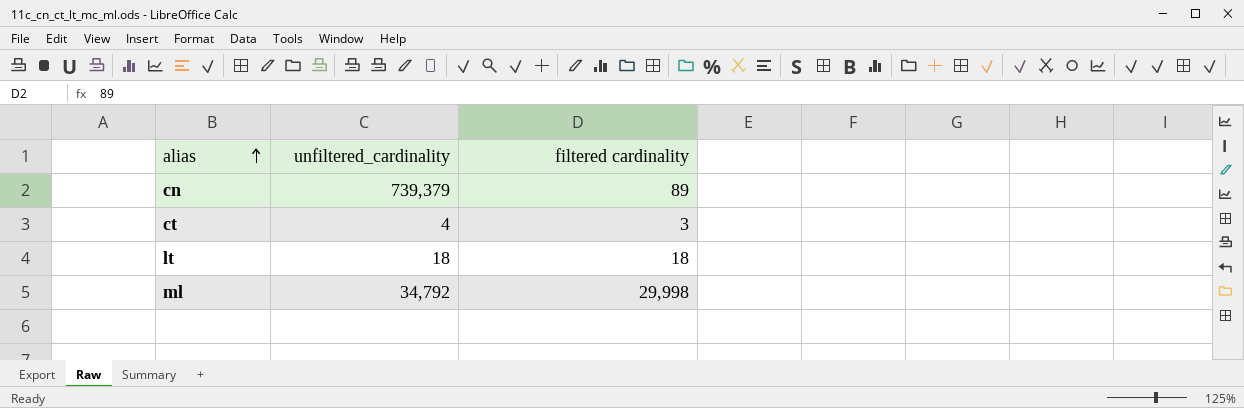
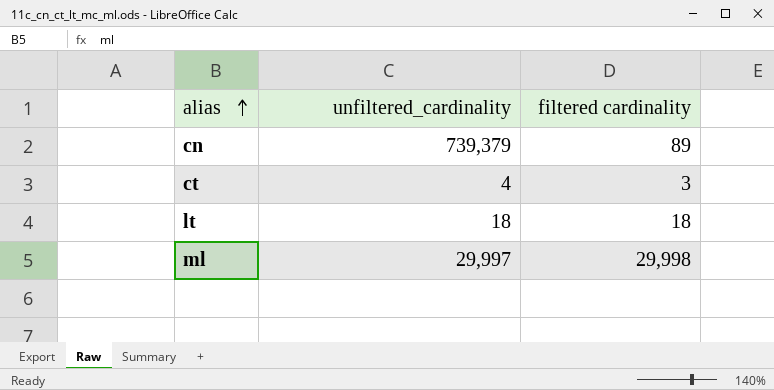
ml | unfiltered_cardinality: 34,792 -> 29,997

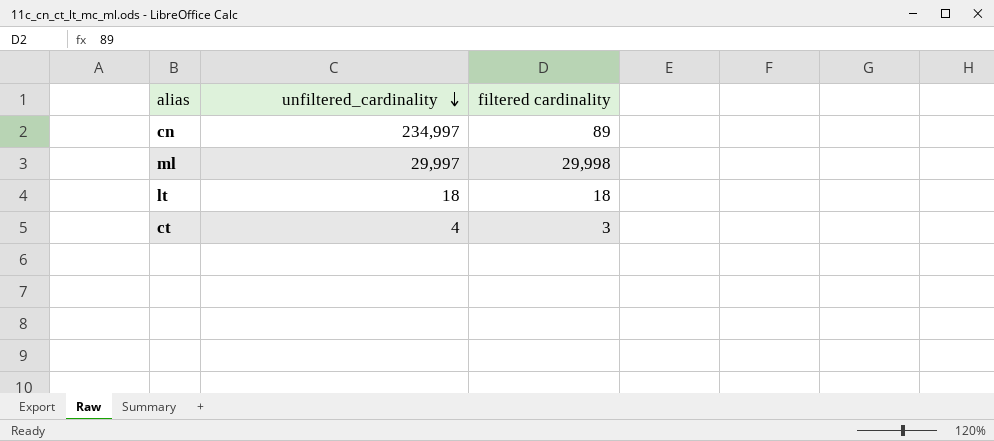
row order: alias ascending -> unfiltered_cardinality descending
cn | unfiltered_cardinality: 739,379 -> 234,997

